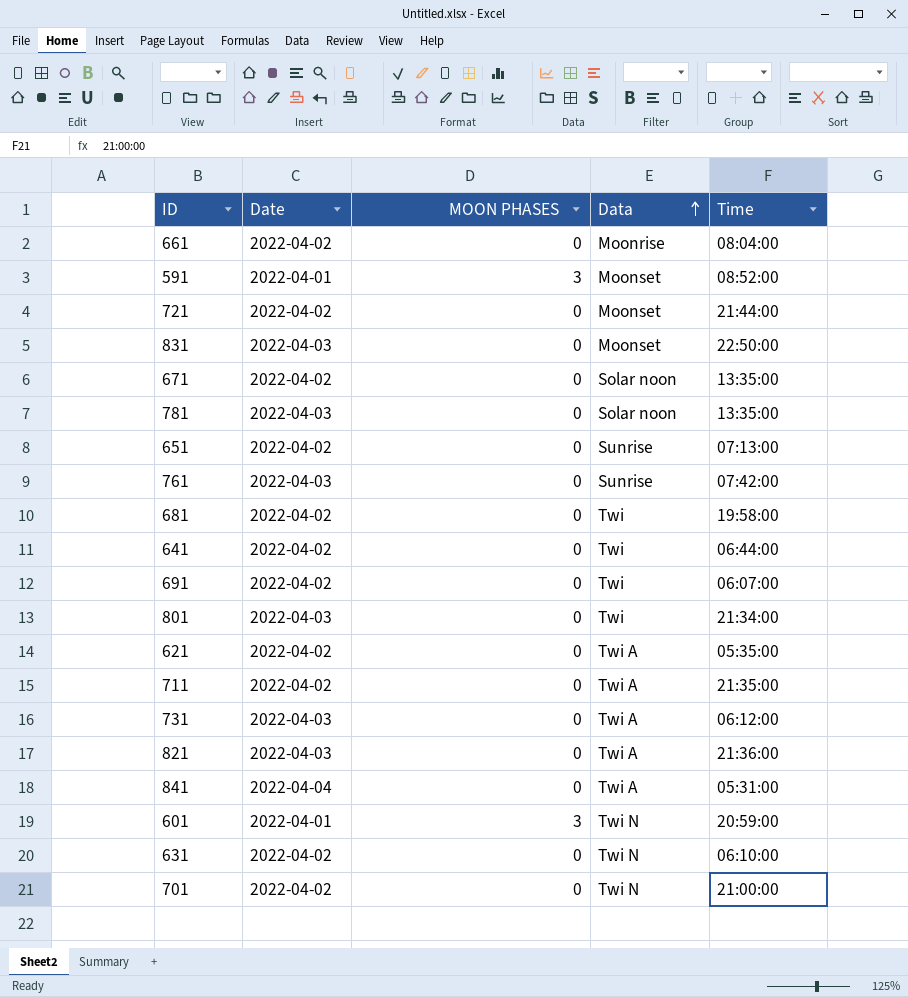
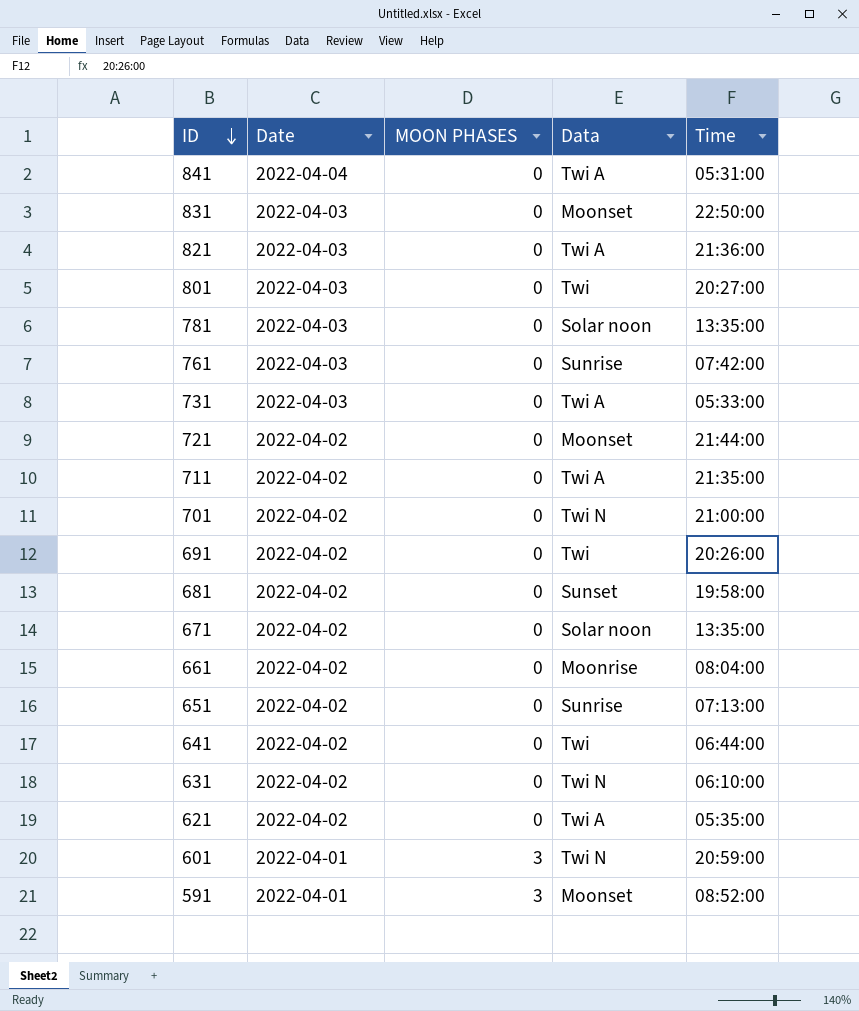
row order: Data ascending -> ID descending
801 | Time: 21:34:00 -> 20:27:00
731 | Time: 06:12:00 -> 05:33:00
691 | Time: 06:07:00 -> 20:26:00
681 | Data: Twi -> Sunset

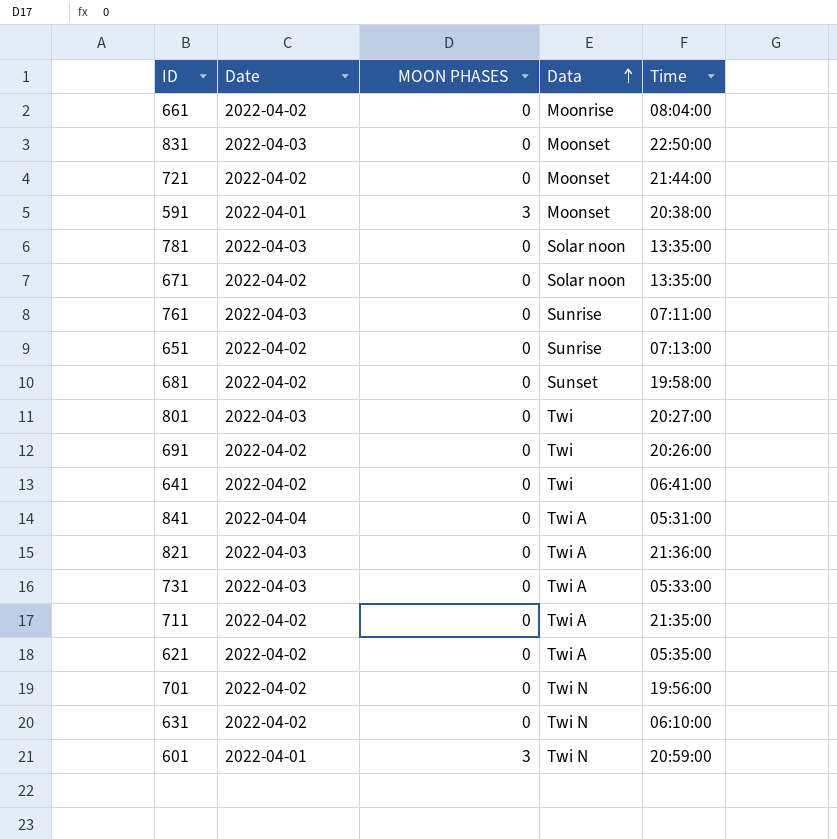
row order: ID descending -> Data ascending
591 | Time: 08:52:00 -> 20:38:00
761 | Time: 07:42:00 -> 07:11:00
641 | Time: 06:44:00 -> 06:41:00
701 | Time: 21:00:00 -> 19:56:00

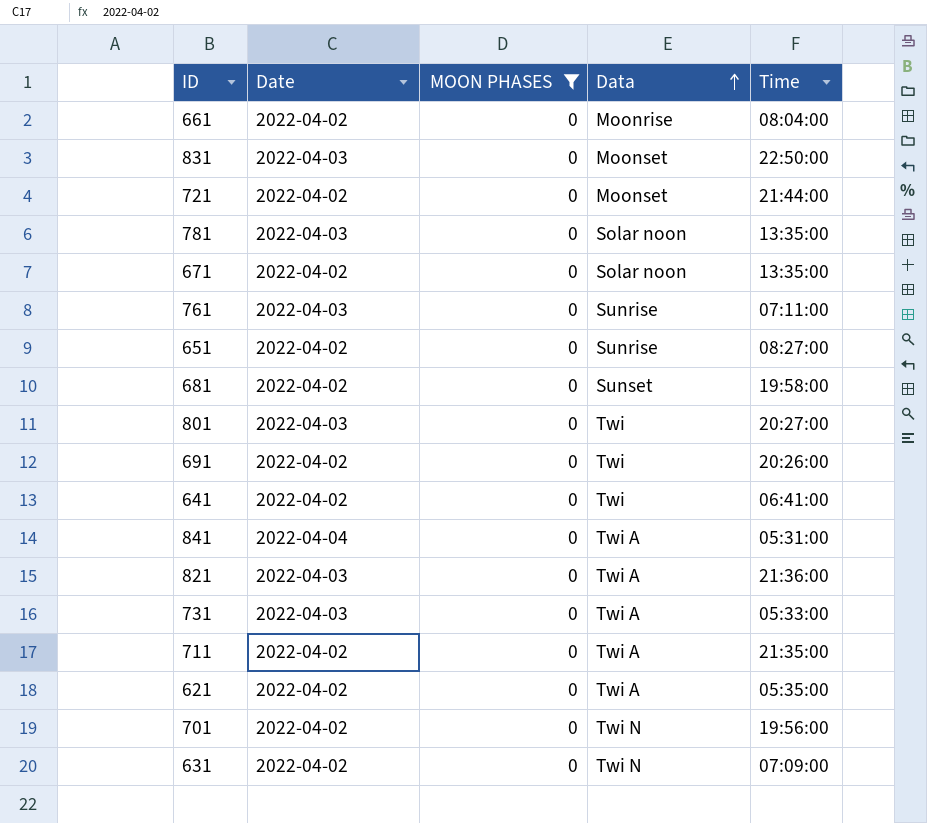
filter: none -> MOON PHASES = 0
651 | Time: 07:13:00 -> 08:27:00
631 | Time: 06:10:00 -> 07:09:00

